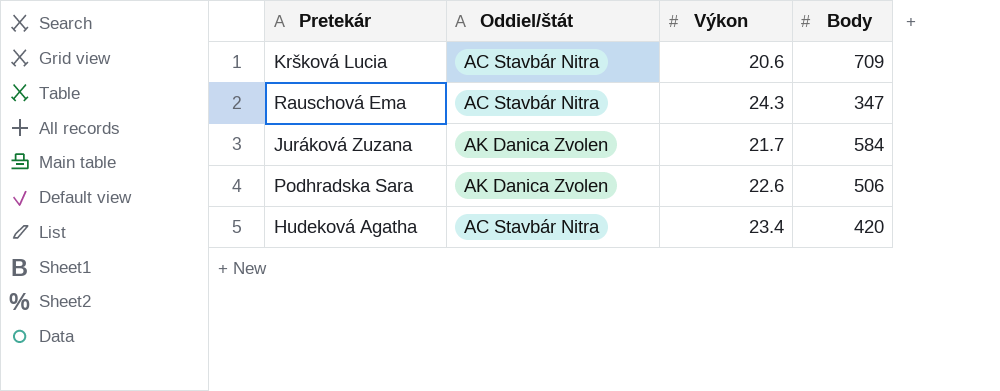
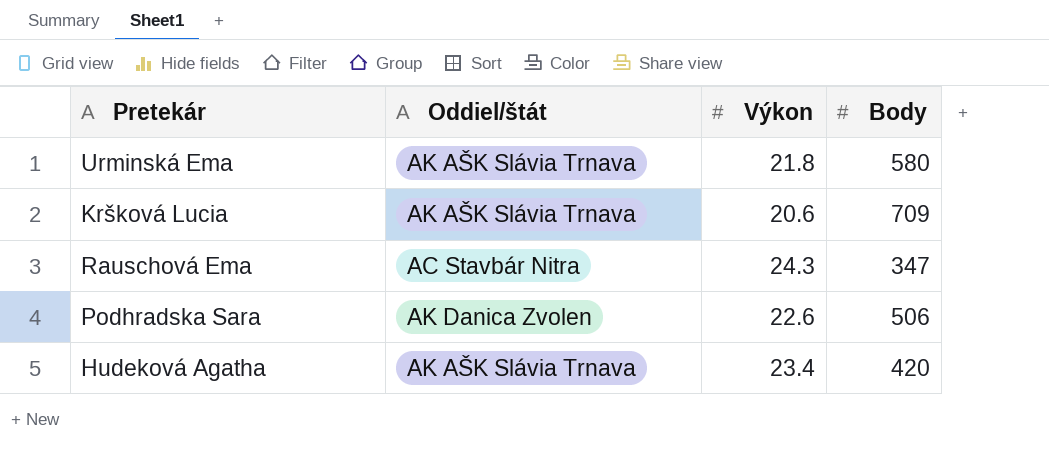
row Juráková Zuzana: AK Danica Zvolen | 21.7 | 584 -> none
row Urminská Ema: none -> AK AŠK Slávia Trnava | 21.8 | 580
Kršková Lucia | Oddiel/štát: AC Stavbár Nitra -> AK AŠK Slávia Trnava
Hudeková Agatha | Oddiel/štát: AC Stavbár Nitra -> AK AŠK Slávia Trnava

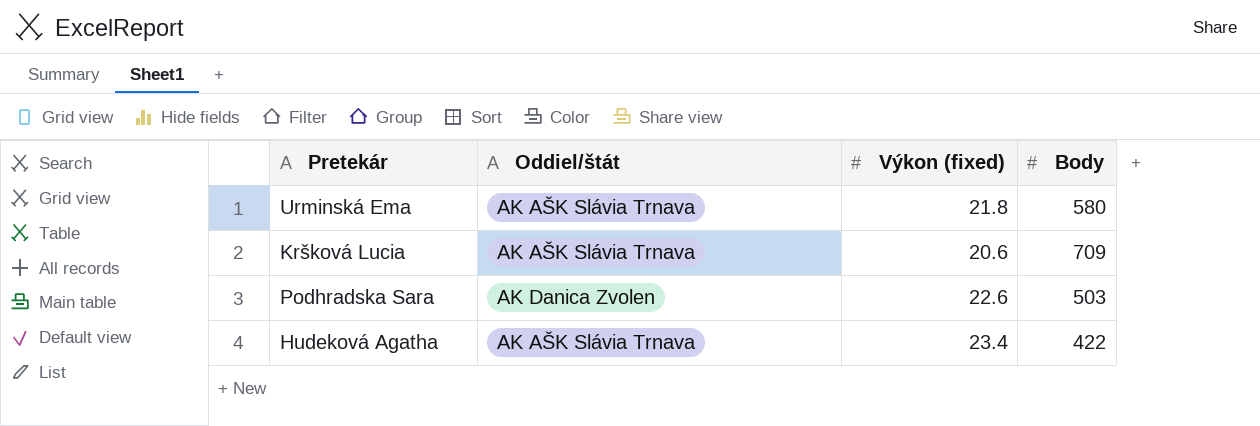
column name: Výkon -> Výkon (fixed)
row Rauschová Ema: AC Stavbár Nitra | 24.3 | 347 -> none
Podhradska Sara | Body: 506 -> 503
Hudeková Agatha | Body: 420 -> 422

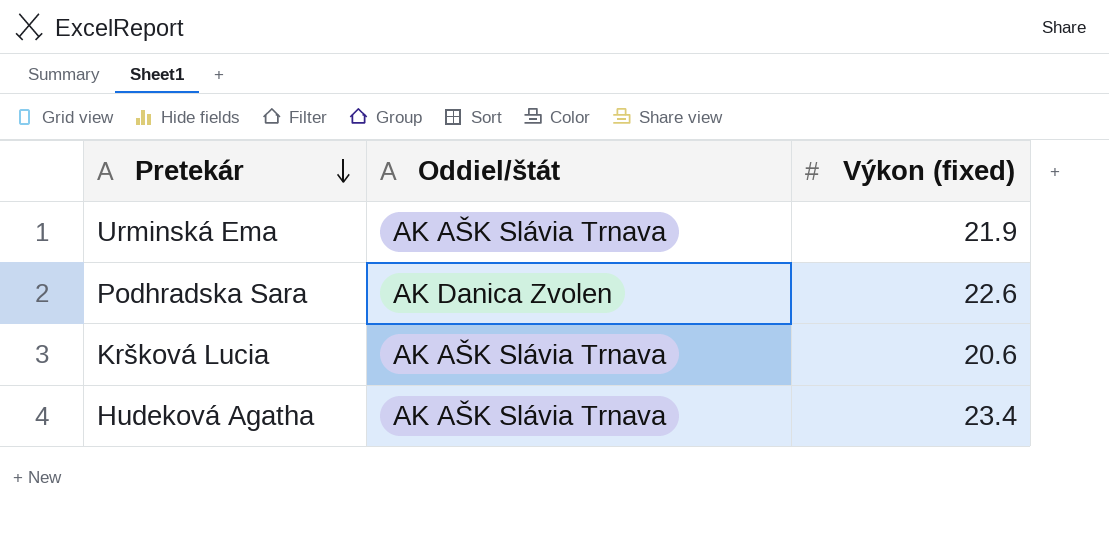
row order: none -> Pretekár descending
column Body | position: 4 -> none
Urminská Ema | Výkon (fixed): 21.8 -> 21.9

